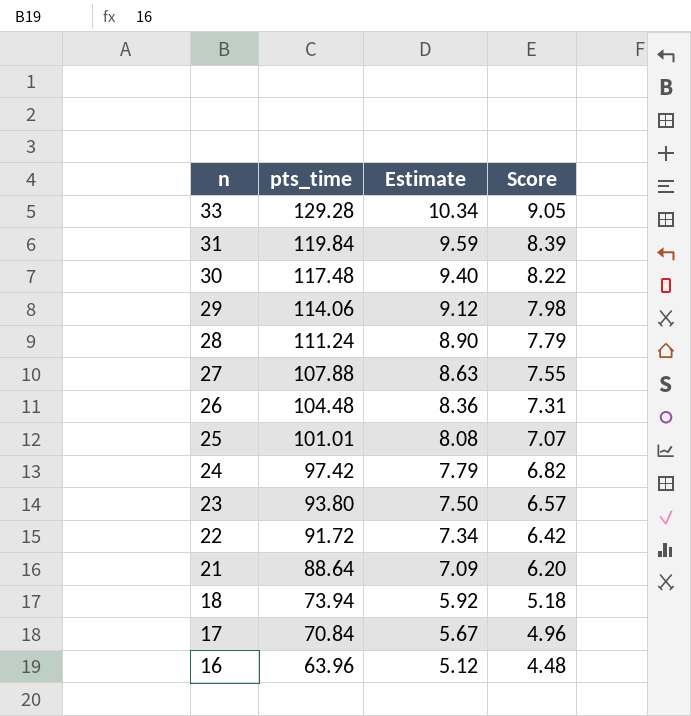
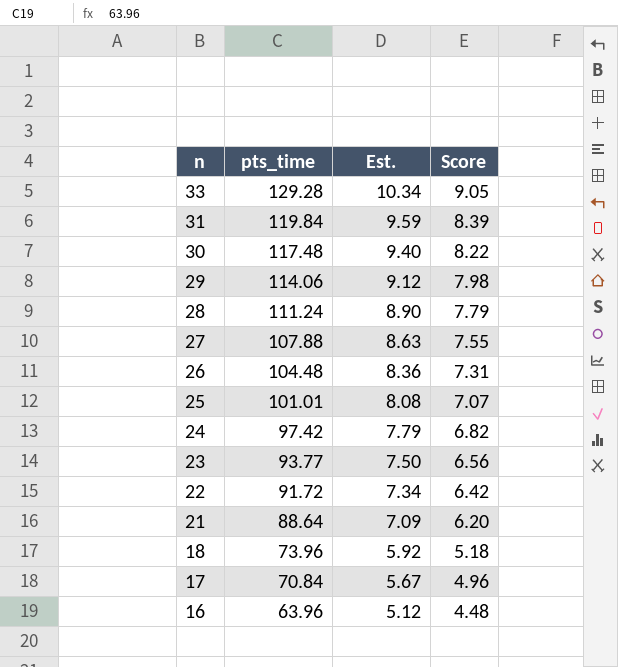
column name: Estimate -> Est.
23 | pts_time: 93.80 -> 93.77
23 | Score: 6.57 -> 6.56
18 | pts_time: 73.94 -> 73.96

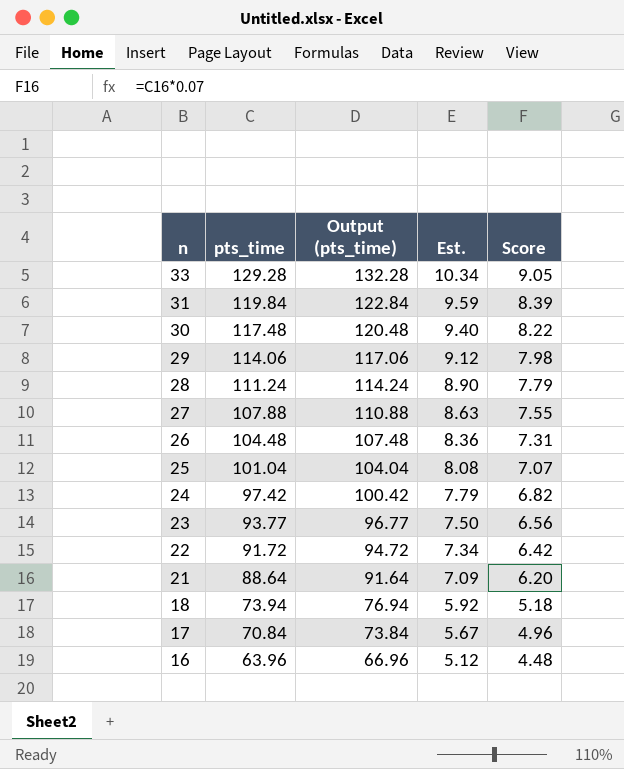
column Output (pts_time) | formula: none -> [pts_time] + 3
25 | pts_time: 101.01 -> 101.04
18 | pts_time: 73.96 -> 73.94

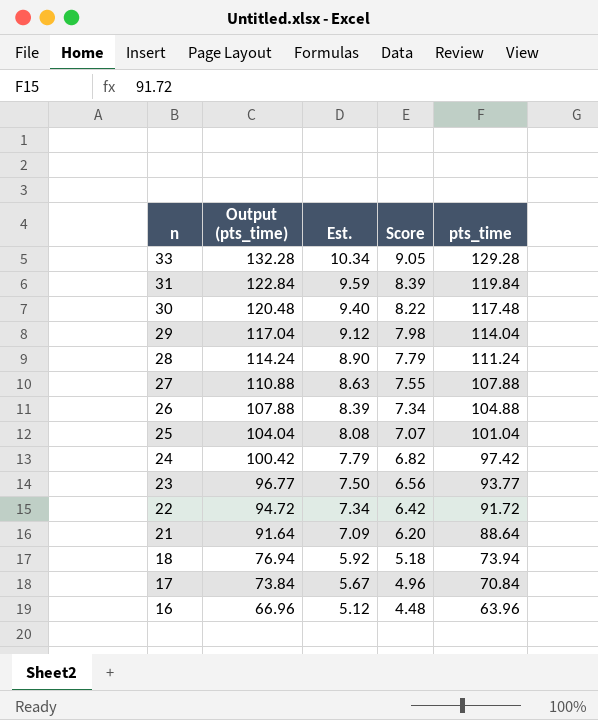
column pts_time | position: 2 -> 5
29 | Output (pts_time): 117.06 -> 117.04
29 | pts_time: 114.06 -> 114.04
26 | Output (pts_time): 107.48 -> 107.88
26 | Est.: 8.36 -> 8.39
26 | Score: 7.31 -> 7.34
26 | pts_time: 104.48 -> 104.88

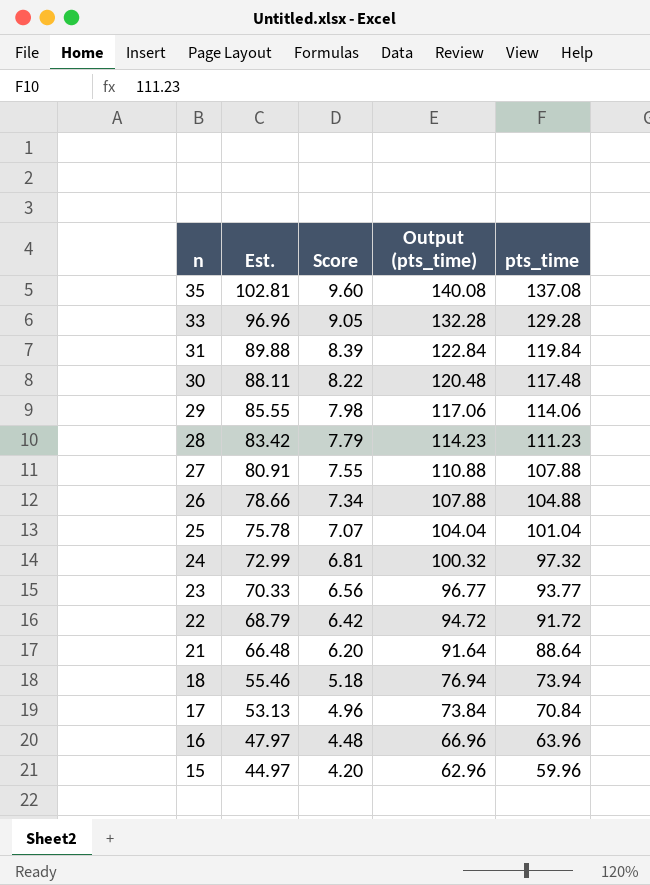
column Est. | formula: [pts_time] * 0.08 -> [pts_time] * 0.75
column Output (pts_time) | position: 2 -> 4
row 35: none -> 102.81 | 9.60 | 140.08 | 137.08
29 | Output (pts_time): 117.04 -> 117.06
29 | pts_time: 114.04 -> 114.06
28 | Output (pts_time): 114.24 -> 114.23
28 | pts_time: 111.24 -> 111.23
24 | Score: 6.82 -> 6.81
24 | Output (pts_time): 100.42 -> 100.32
24 | pts_time: 97.42 -> 97.32
row 15: none -> 44.97 | 4.20 | 62.96 | 59.96

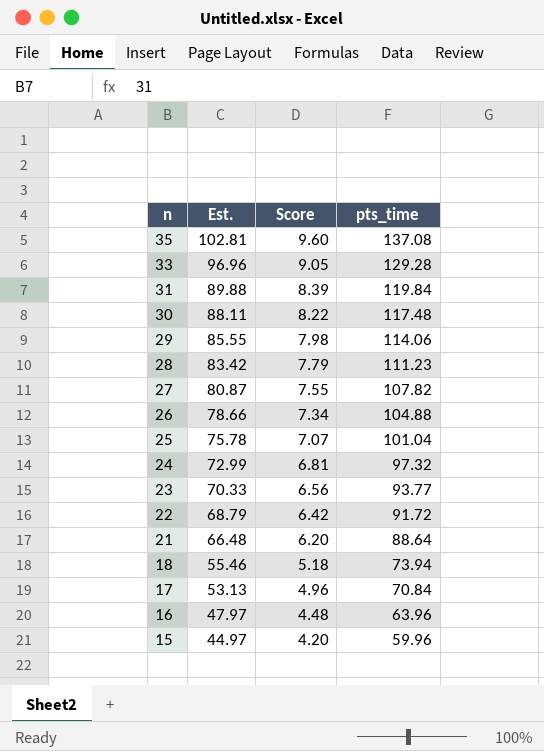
column Output (pts_time) | formula: [pts_time] + 3 -> none
27 | Est.: 80.91 -> 80.87
27 | pts_time: 107.88 -> 107.82

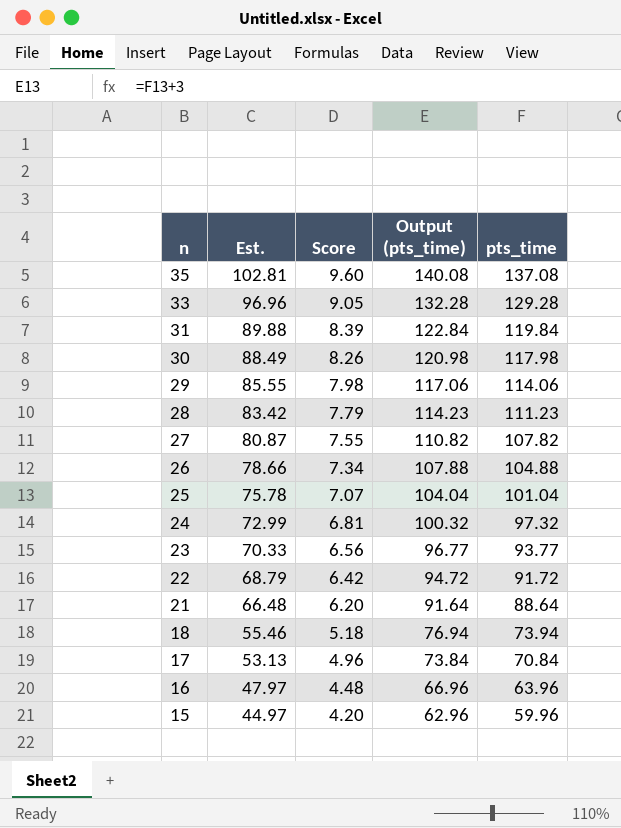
column Output (pts_time) | formula: none -> [pts_time] + 3
30 | Est.: 88.11 -> 88.49
30 | Score: 8.22 -> 8.26
30 | pts_time: 117.48 -> 117.98

